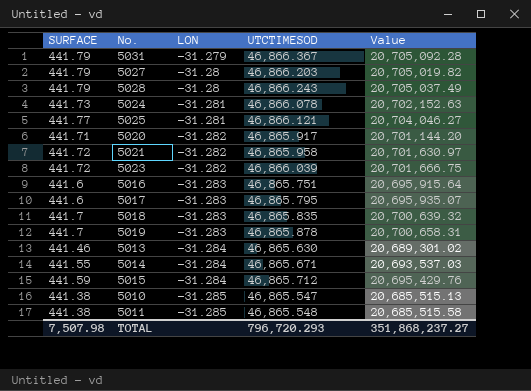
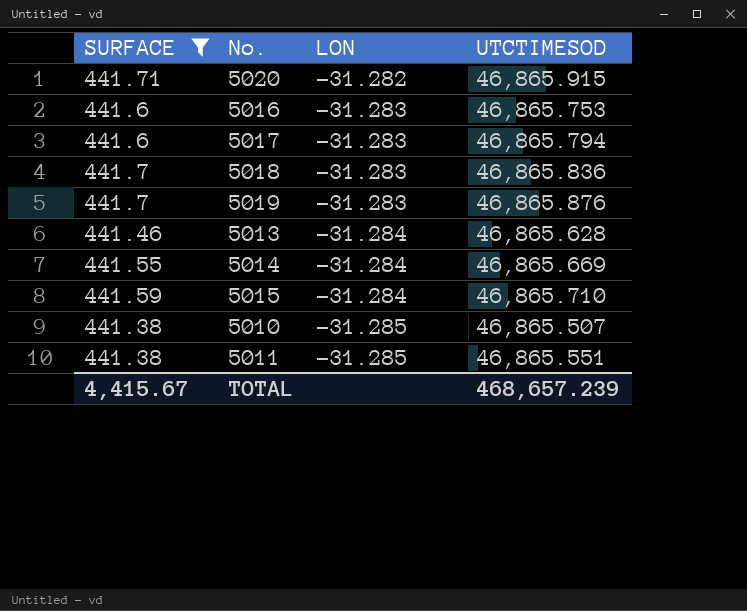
filter: none -> SURFACE <= 441.71
column Value | formula: [SURFACE] * [UTCTIMESOD] -> none
5020 | UTCTIMESOD: 46,865.917 -> 46,865.915
5016 | UTCTIMESOD: 46,865.751 -> 46,865.753
5017 | UTCTIMESOD: 46,865.795 -> 46,865.794
5018 | UTCTIMESOD: 46,865.835 -> 46,865.836
5019 | UTCTIMESOD: 46,865.878 -> 46,865.876
5013 | UTCTIMESOD: 46,865.630 -> 46,865.628
5014 | UTCTIMESOD: 46,865.671 -> 46,865.669
5015 | UTCTIMESOD: 46,865.712 -> 46,865.710
5010 | UTCTIMESOD: 46,865.547 -> 46,865.507
5011 | UTCTIMESOD: 46,865.548 -> 46,865.551
TOTAL | SURFACE: 7,507.98 -> 4,415.67
TOTAL | UTCTIMESOD: 796,720.293 -> 468,657.239

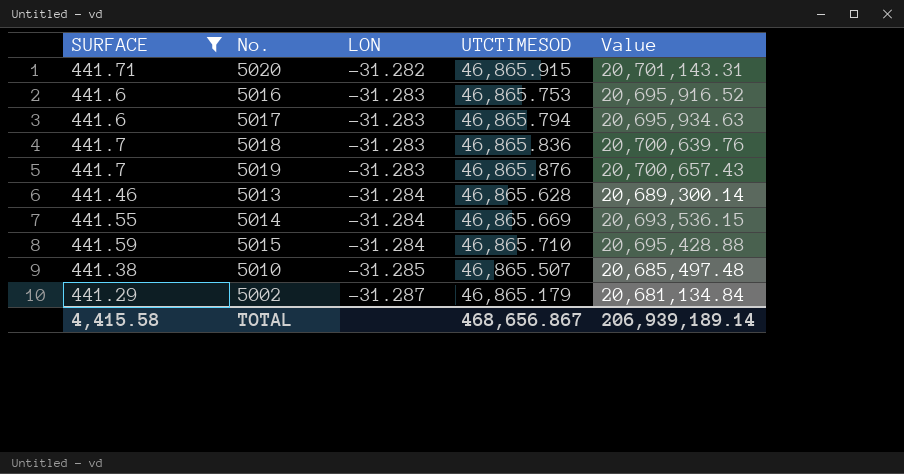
column Value | formula: none -> [SURFACE] * [UTCTIMESOD]
row 5011: 441.38 | -31.285 | 46,865.551 -> none
row 5002: none -> 441.29 | -31.287 | 46,865.179 | 20,681,134.84
TOTAL | SURFACE: 4,415.67 -> 4,415.58
TOTAL | UTCTIMESOD: 468,657.239 -> 468,656.867

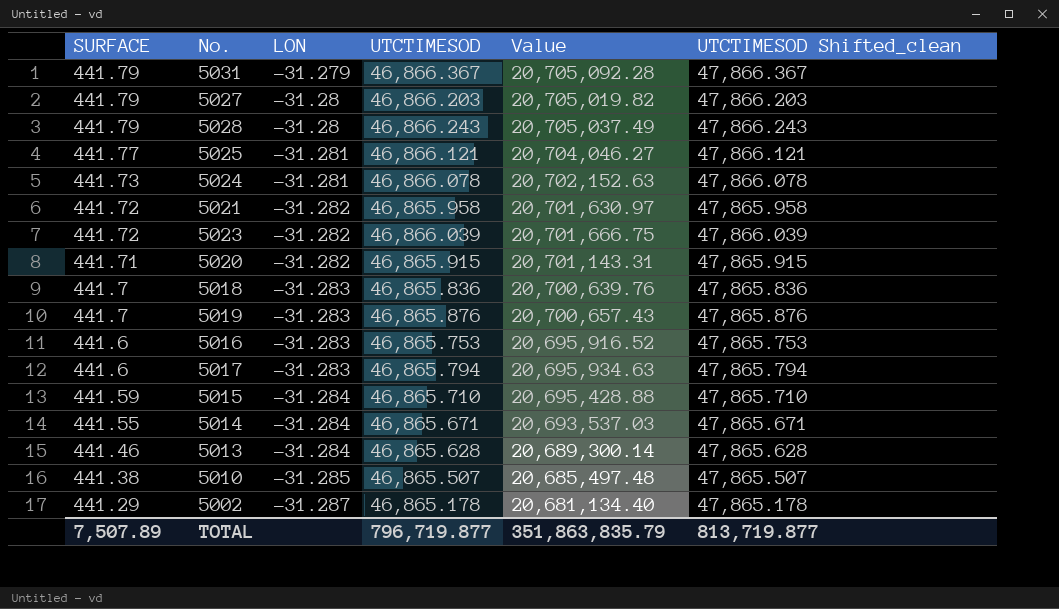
filter: SURFACE <= 441.71 -> none
row order: LON descending -> SURFACE descending
column UTCTIMESOD Shifted_clean | formula: none -> [UTCTIMESOD] + 1000
5014 | UTCTIMESOD: 46,865.669 -> 46,865.671
5014 | Value: 20,693,536.15 -> 20,693,537.03
5002 | UTCTIMESOD: 46,865.179 -> 46,865.178
5002 | Value: 20,681,134.84 -> 20,681,134.40
TOTAL | SURFACE: 4,415.58 -> 7,507.89
TOTAL | UTCTIMESOD: 468,656.867 -> 796,719.877
TOTAL | Value: 206,939,189.14 -> 351,863,835.79

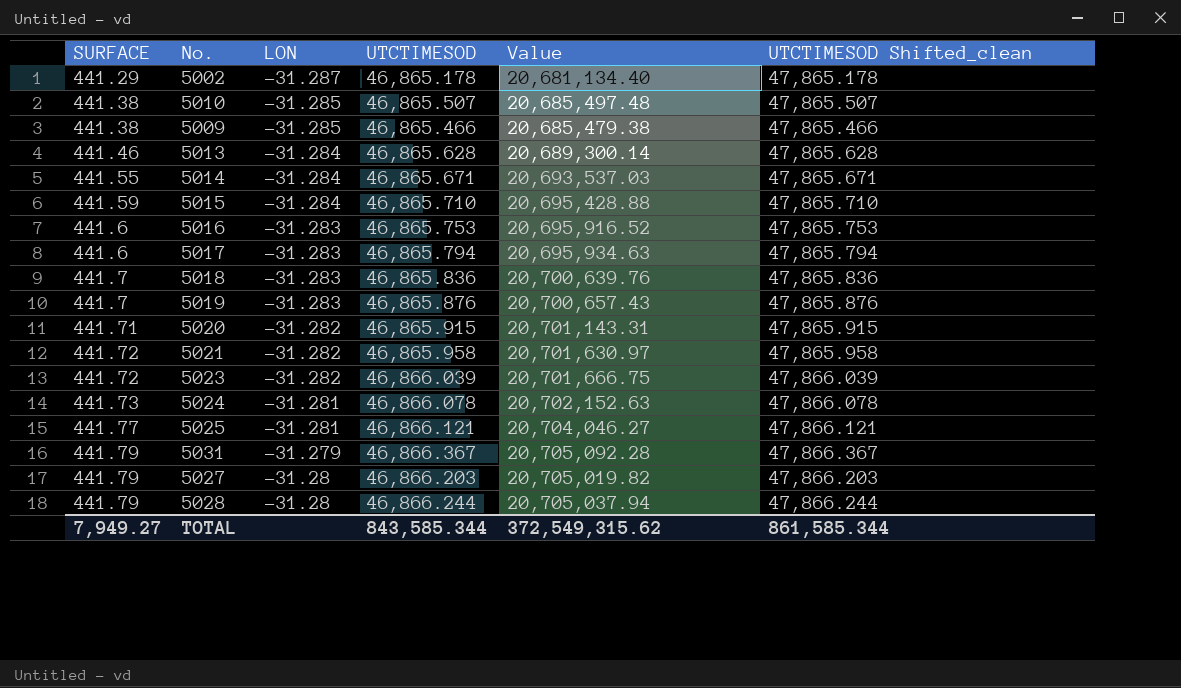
row order: SURFACE descending -> SURFACE ascending
row 5009: none -> 441.38 | -31.285 | 46,865.466 | 20,685,479.38 | 47,865.466
5028 | UTCTIMESOD: 46,866.243 -> 46,866.244
5028 | Value: 20,705,037.49 -> 20,705,037.94
5028 | UTCTIMESOD Shifted_clean: 47,866.243 -> 47,866.244
TOTAL | SURFACE: 7,507.89 -> 7,949.27
TOTAL | UTCTIMESOD: 796,719.877 -> 843,585.344
TOTAL | Value: 351,863,835.79 -> 372,549,315.62
TOTAL | UTCTIMESOD Shifted_clean: 813,719.877 -> 861,585.344

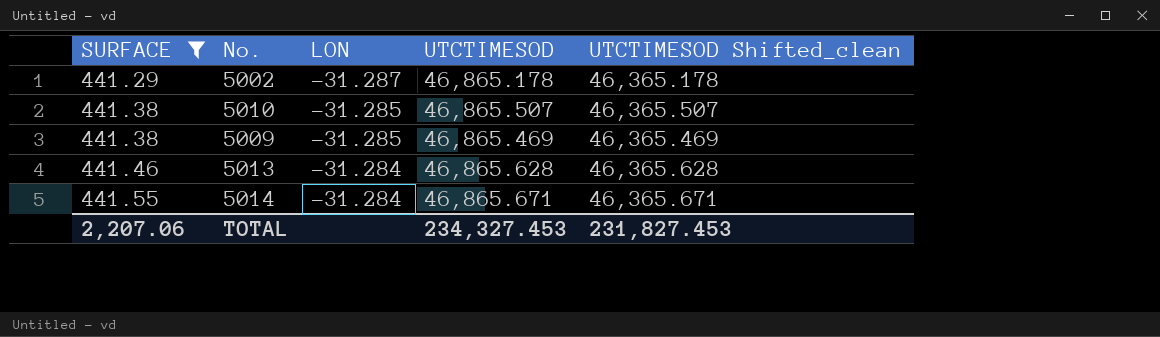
filter: none -> SURFACE <= 441.55
column Value | formula: [SURFACE] * [UTCTIMESOD] -> none
column UTCTIMESOD Shifted_clean | formula: [UTCTIMESOD] + 1000 -> [UTCTIMESOD] - 500
5009 | UTCTIMESOD: 46,865.466 -> 46,865.469
TOTAL | SURFACE: 7,949.27 -> 2,207.06
TOTAL | UTCTIMESOD: 843,585.344 -> 234,327.453
TOTAL | UTCTIMESOD Shifted_clean: 861,585.344 -> 231,827.453

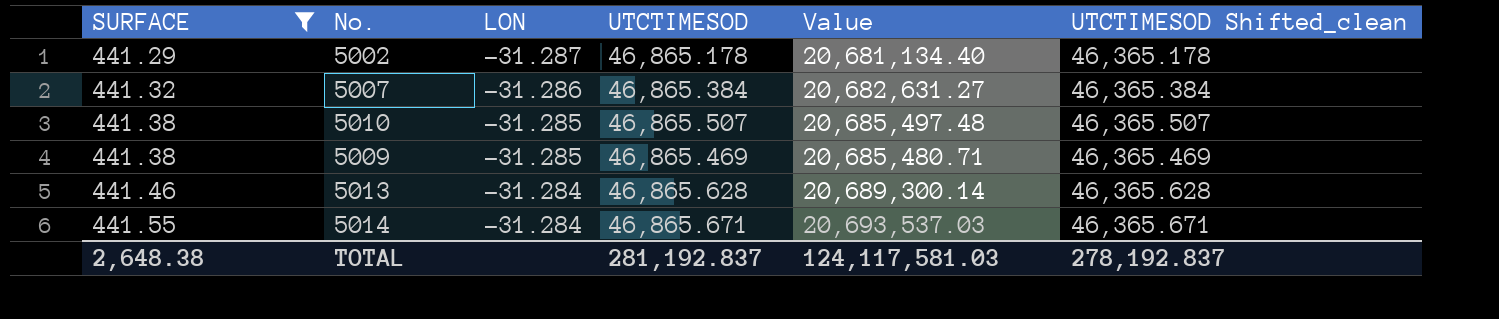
column Value | formula: none -> [SURFACE] * [UTCTIMESOD]
row 5007: none -> 441.32 | -31.286 | 46,865.384 | 20,682,631.27 | 46,365.384
TOTAL | SURFACE: 2,207.06 -> 2,648.38
TOTAL | UTCTIMESOD: 234,327.453 -> 281,192.837
TOTAL | UTCTIMESOD Shifted_clean: 231,827.453 -> 278,192.837

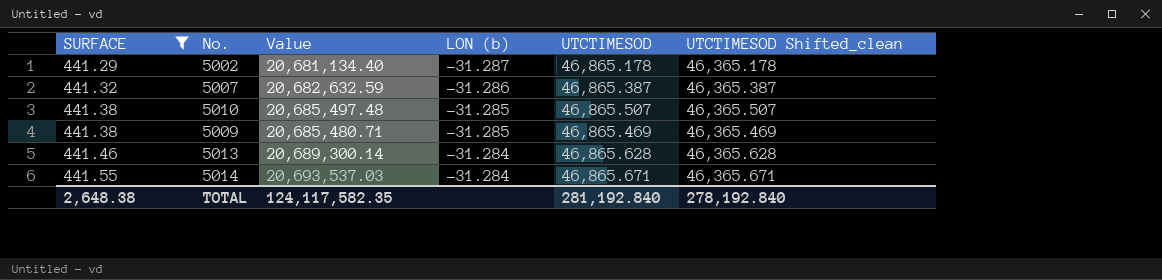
column Value | position: 5 -> 3
column name: LON -> LON (b)
5007 | Value: 20,682,631.27 -> 20,682,632.59
5007 | UTCTIMESOD: 46,865.384 -> 46,865.387
5007 | UTCTIMESOD Shifted_clean: 46,365.384 -> 46,365.387
TOTAL | Value: 124,117,581.03 -> 124,117,582.35
TOTAL | UTCTIMESOD: 281,192.837 -> 281,192.840
TOTAL | UTCTIMESOD Shifted_clean: 278,192.837 -> 278,192.840

